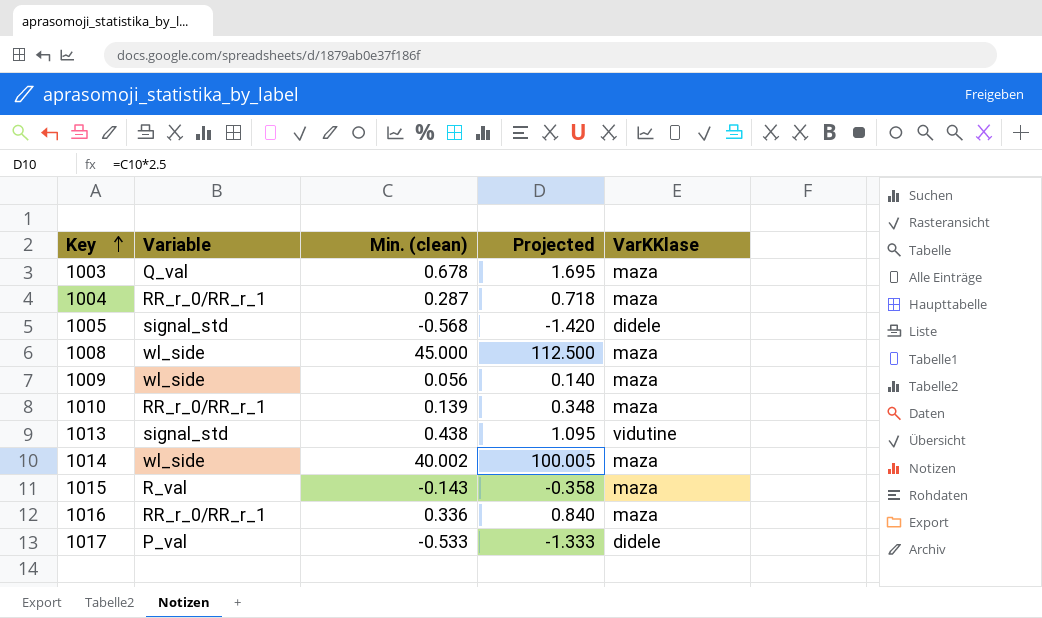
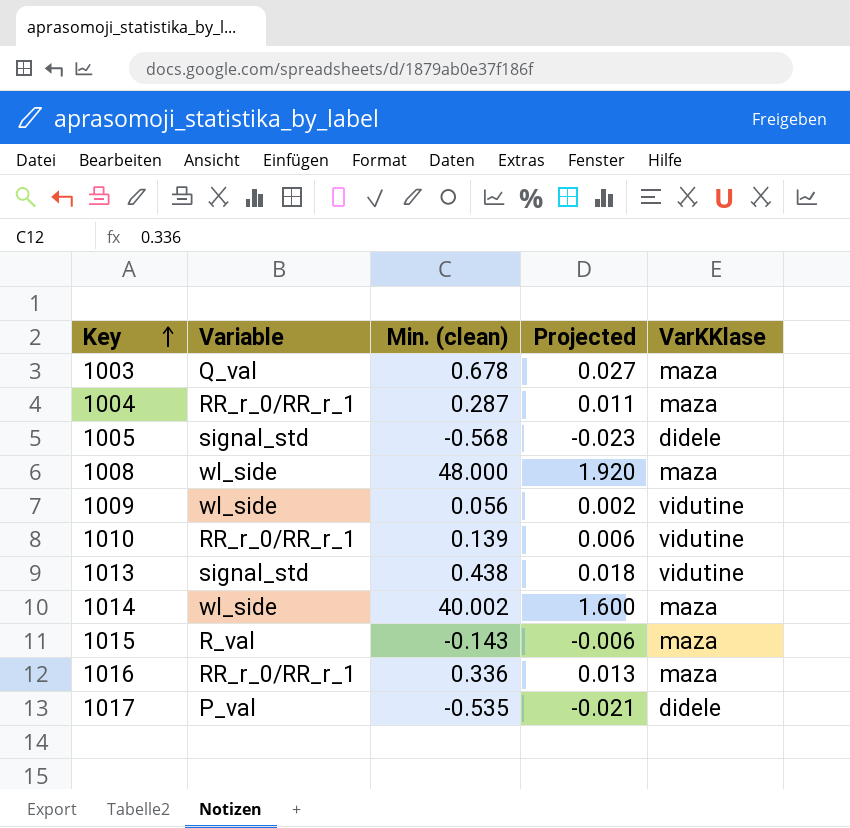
column Projected | formula: [Min. (clean)] * 2.5 -> [Min. (clean)] * 0.04
1008 | Min. (clean): 45.000 -> 48.000
1009 | VarKKlase: maza -> vidutine
1010 | VarKKlase: maza -> vidutine
1017 | Min. (clean): -0.533 -> -0.535

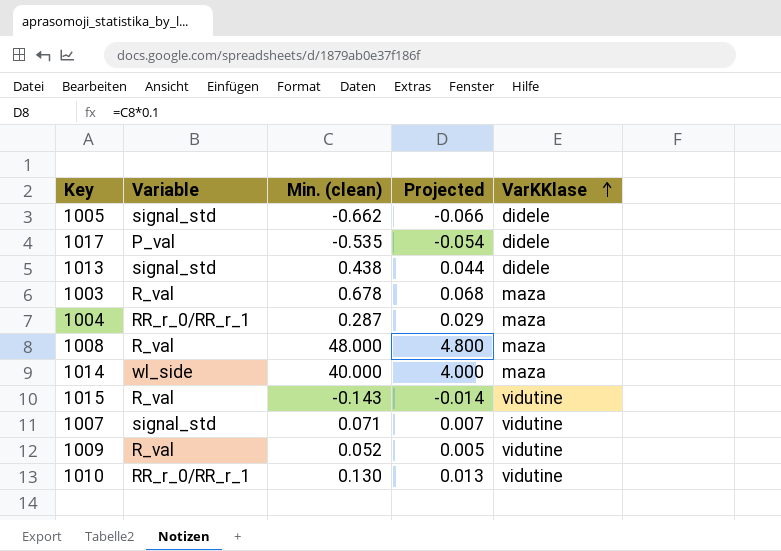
row order: Key ascending -> VarKKlase ascending
column Projected | formula: [Min. (clean)] * 0.04 -> [Min. (clean)] * 0.1
row 1016: RR_r_0/RR_r_1 | 0.336 | 0.013 | maza -> none
1005 | Min. (clean): -0.568 -> -0.662
1013 | VarKKlase: vidutine -> didele
1003 | Variable: Q_val -> R_val
1008 | Variable: wl_side -> R_val
1014 | Min. (clean): 40.002 -> 40.000
1015 | VarKKlase: maza -> vidutine
row 1007: none -> signal_std | 0.071 | 0.007 | vidutine
1009 | Variable: wl_side -> R_val
1009 | Min. (clean): 0.056 -> 0.052
1010 | Min. (clean): 0.139 -> 0.130

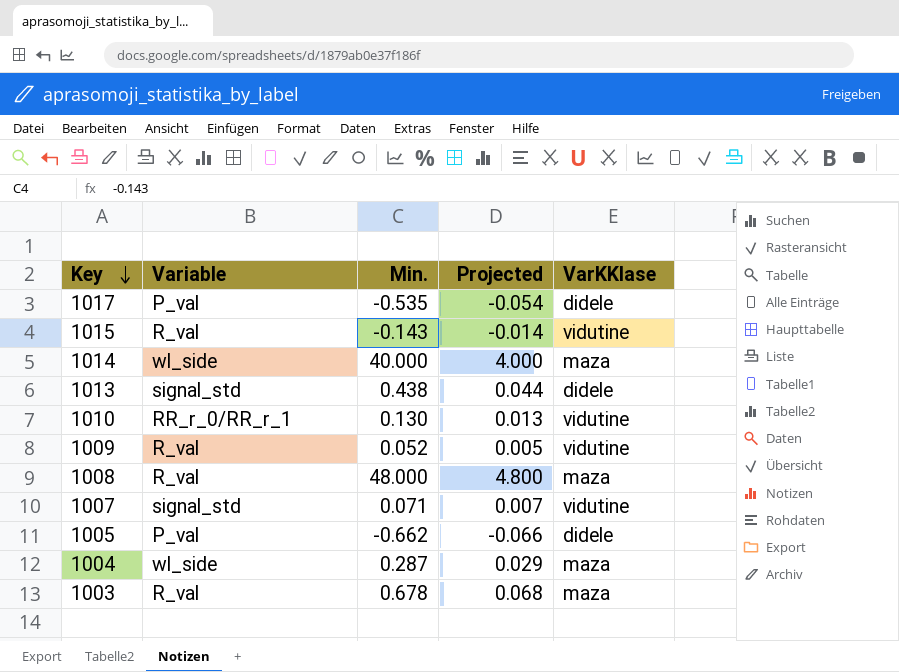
row order: VarKKlase ascending -> Key descending
column name: Min. (clean) -> Min.
1005 | Variable: signal_std -> P_val
1004 | Variable: RR_r_0/RR_r_1 -> wl_side

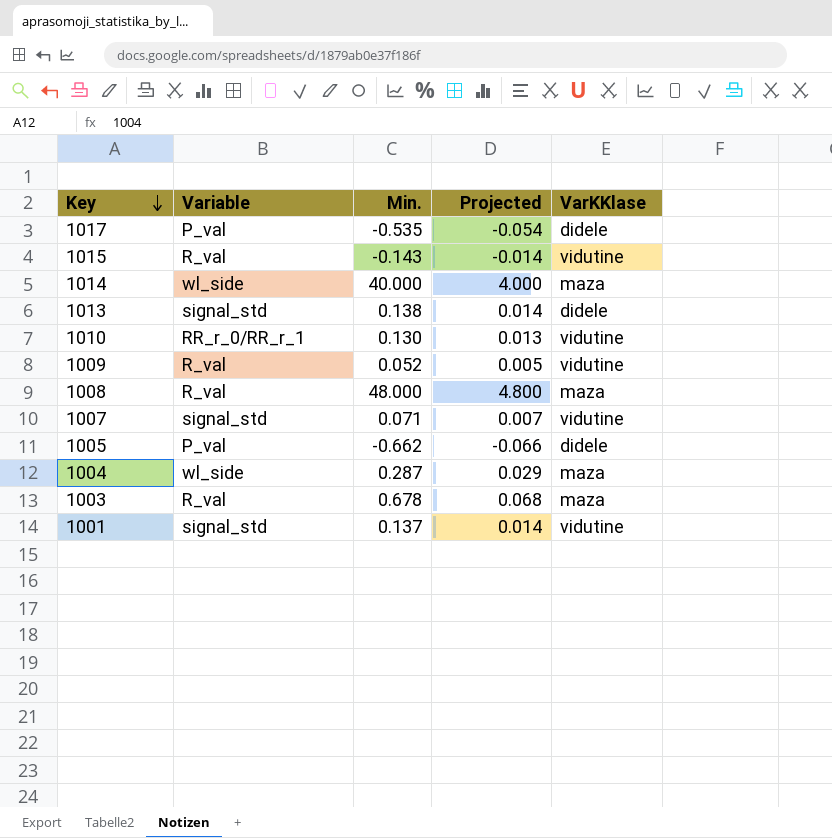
1013 | Min.: 0.438 -> 0.138
1013 | Projected: 0.044 -> 0.014
row 1001: none -> signal_std | 0.137 | 0.014 | vidutine

